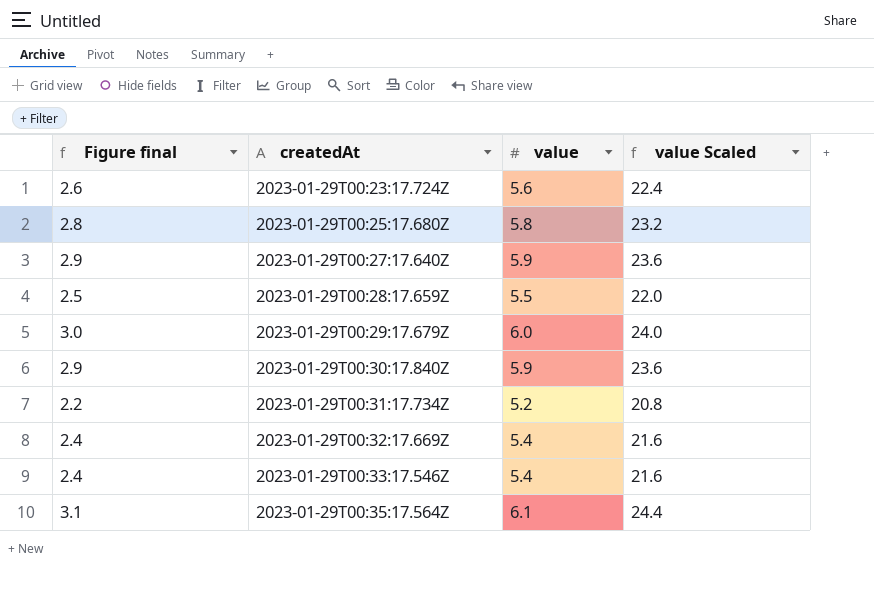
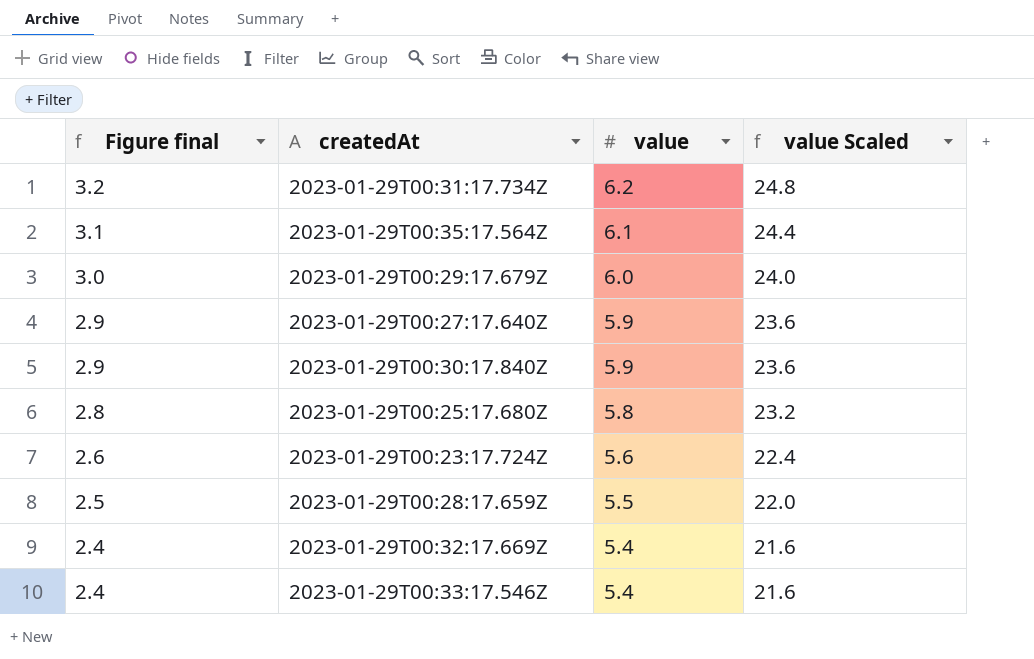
row order: createdAt ascending -> Figure final descending
2023-01-29T00:31:17.734Z | Figure final: 2.2 -> 3.2
2023-01-29T00:31:17.734Z | value: 5.2 -> 6.2
2023-01-29T00:31:17.734Z | value Scaled: 20.8 -> 24.8

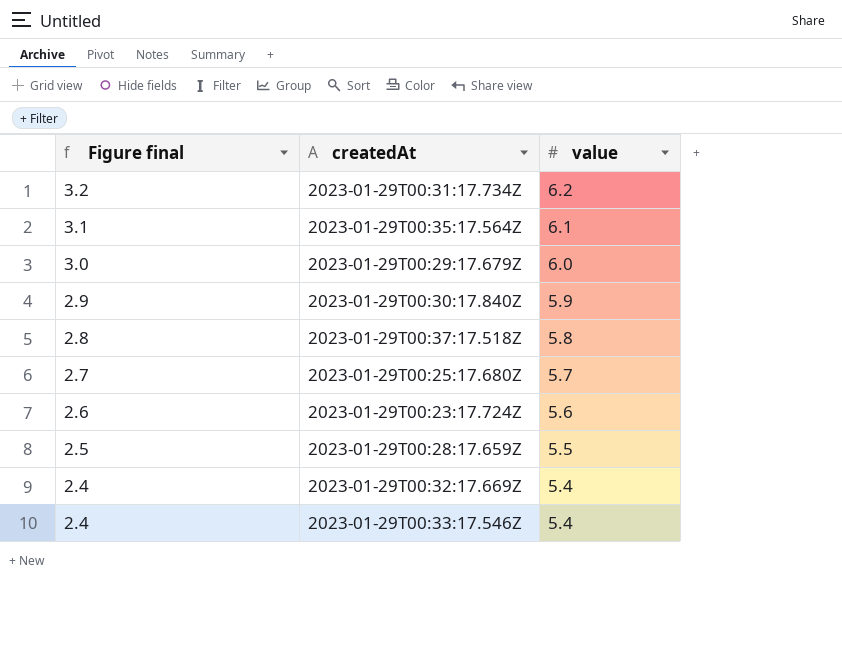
column value Scaled | formula: [value] * 4 -> none
row 2023-01-29T00:27:17.640Z: 2.9 | 5.9 | 23.6 -> none
row 2023-01-29T00:37:17.518Z: none -> 2.8 | 5.8
2023-01-29T00:25:17.680Z | Figure final: 2.8 -> 2.7
2023-01-29T00:25:17.680Z | value: 5.8 -> 5.7

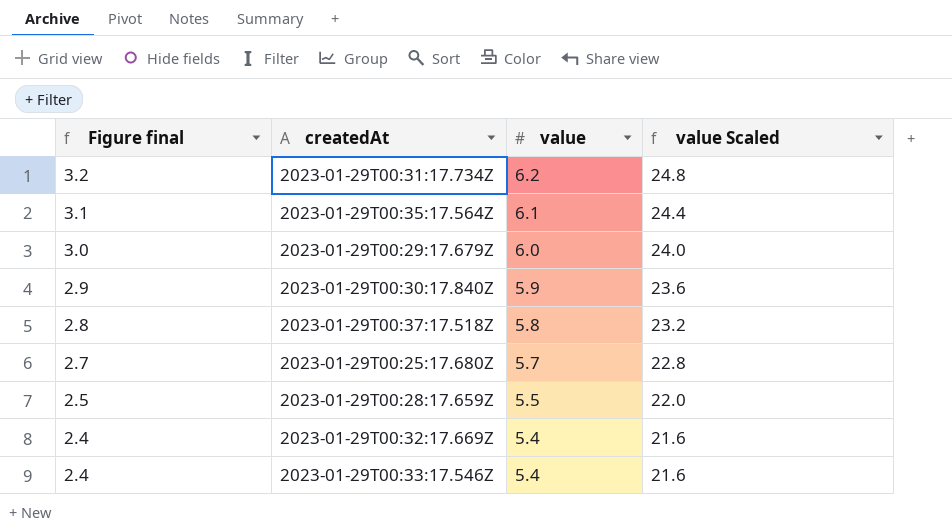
column value Scaled | formula: none -> [value] * 4
row 2023-01-29T00:23:17.724Z: 2.6 | 5.6 -> none

